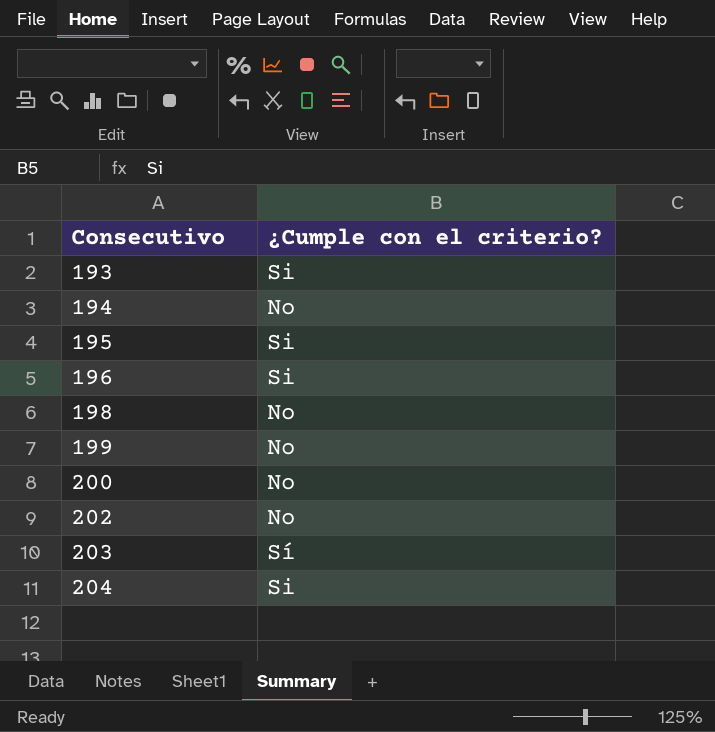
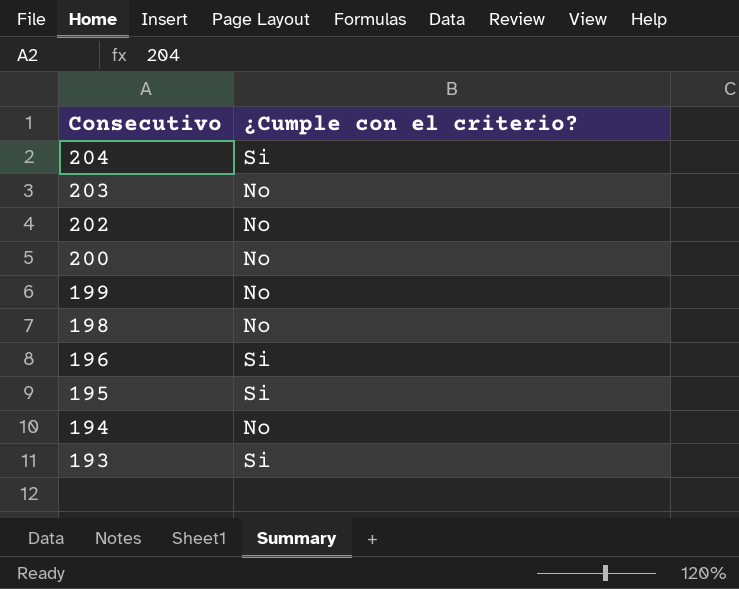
row order: Consecutivo ascending -> Consecutivo descending
203 | ¿Cumple con el criterio?: Sí -> No

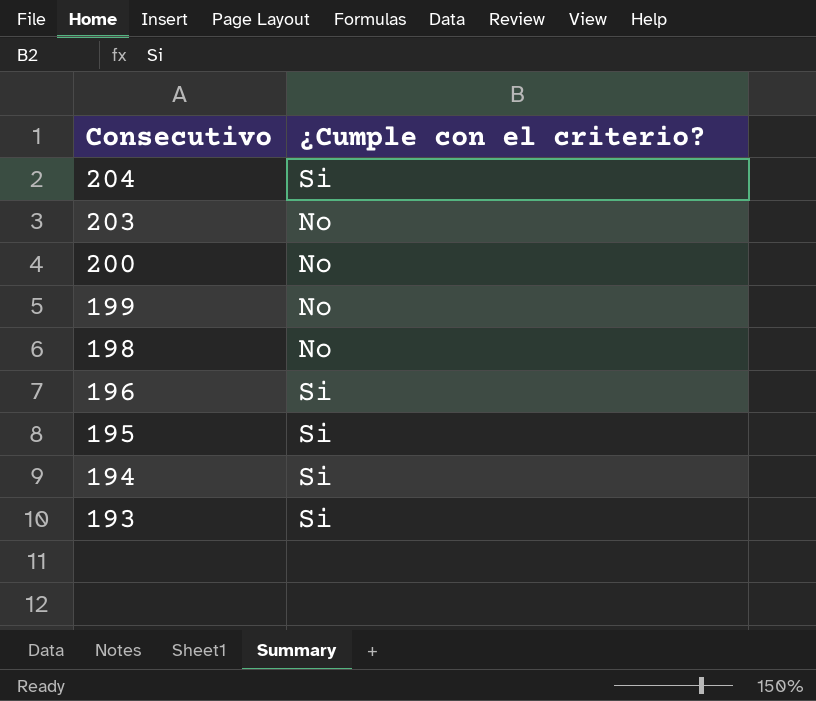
row 202: No -> none
194 | ¿Cumple con el criterio?: No -> Si

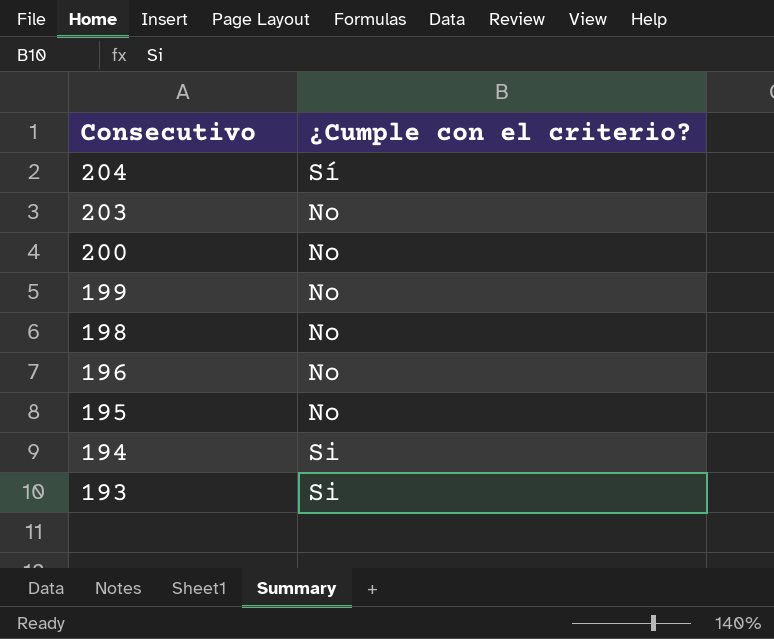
204 | ¿Cumple con el criterio?: Si -> Sí
196 | ¿Cumple con el criterio?: Si -> No
195 | ¿Cumple con el criterio?: Si -> No

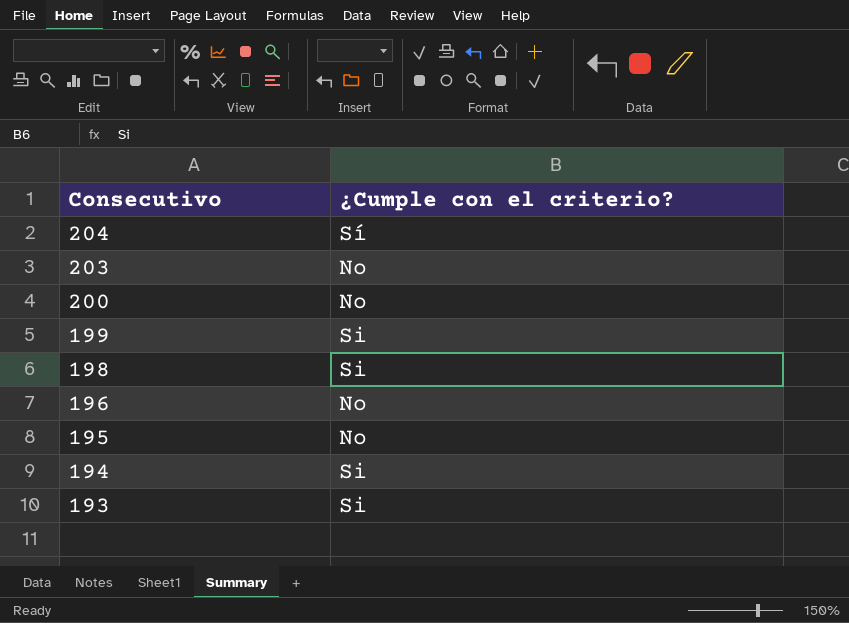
199 | ¿Cumple con el criterio?: No -> Si
198 | ¿Cumple con el criterio?: No -> Si

